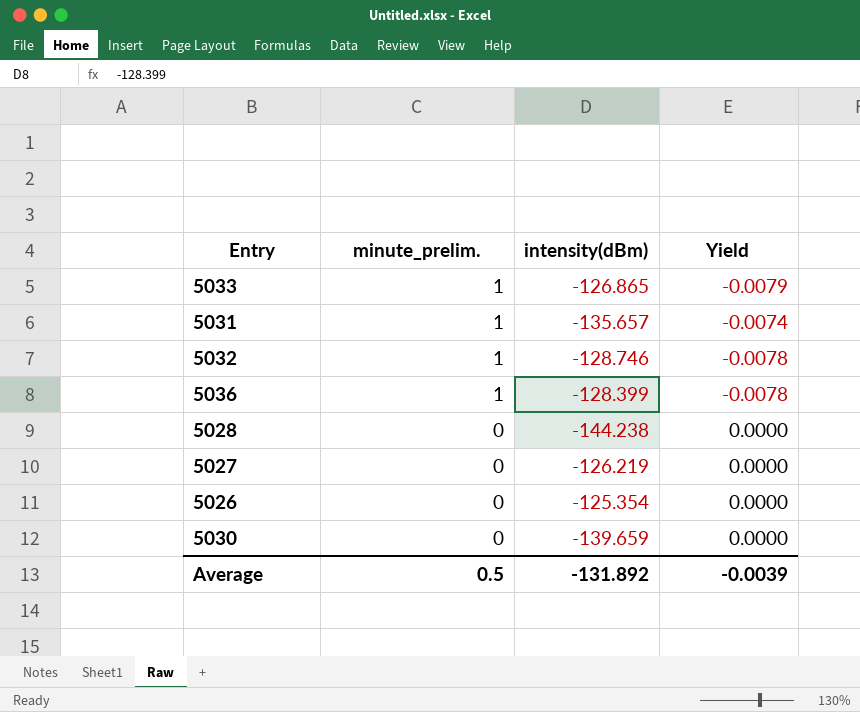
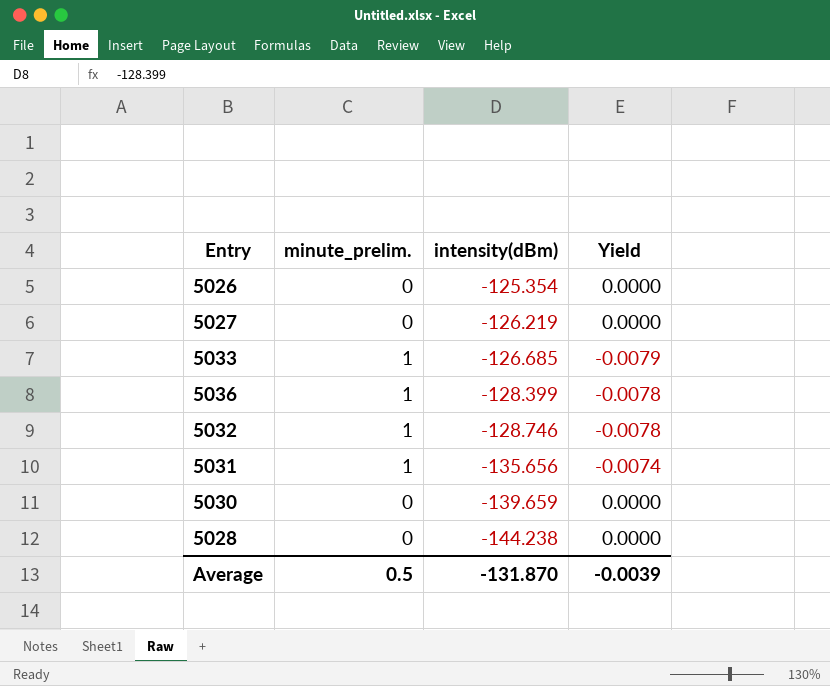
row order: minute_prelim. descending -> intensity(dBm) descending
5033 | intensity(dBm): -126.865 -> -126.685
5031 | intensity(dBm): -135.657 -> -135.656
Average | intensity(dBm): -131.892 -> -131.870

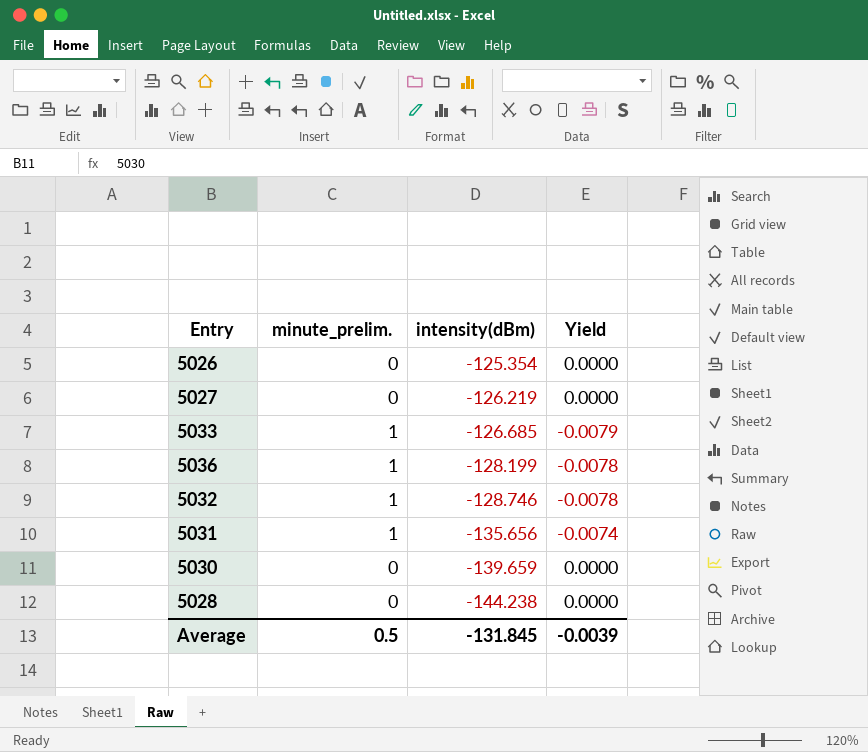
5036 | intensity(dBm): -128.399 -> -128.199
Average | intensity(dBm): -131.870 -> -131.845

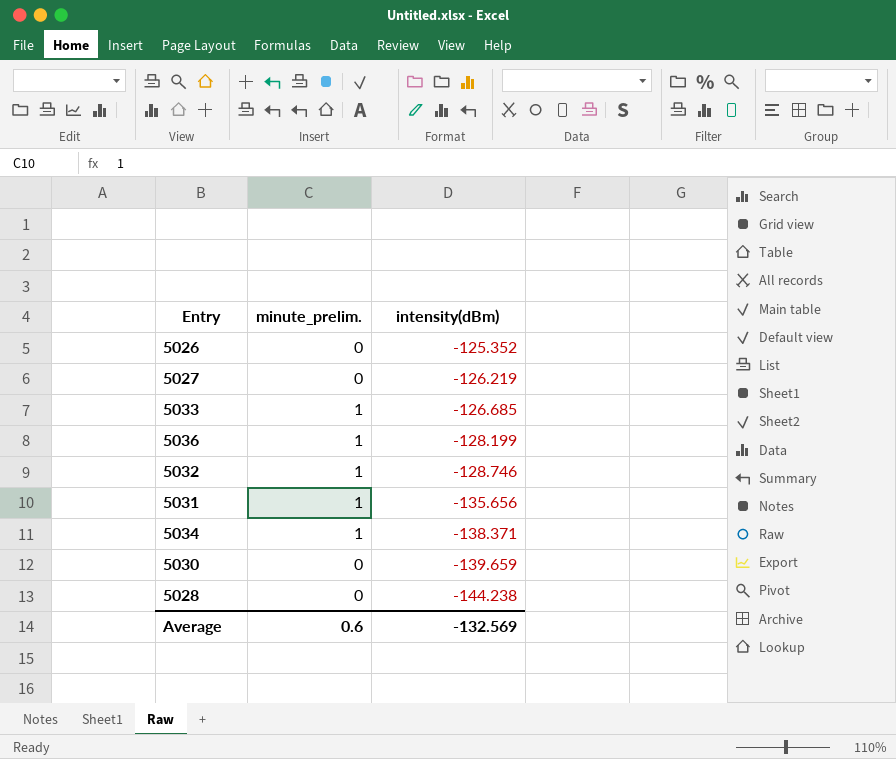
column Yield | formula: [minute_prelim.] / [intensity(dBm)] -> none
5026 | intensity(dBm): -125.354 -> -125.352
row 5034: none -> 1 | -138.371
Average | minute_prelim.: 0.5 -> 0.6
Average | intensity(dBm): -131.845 -> -132.569

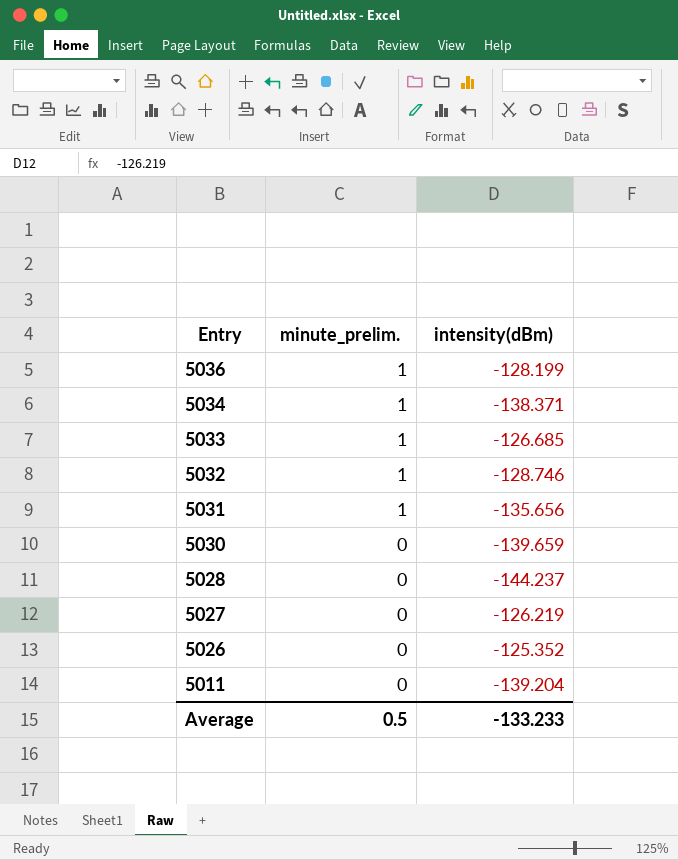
row order: intensity(dBm) descending -> Entry descending
5028 | intensity(dBm): -144.238 -> -144.237
row 5011: none -> 0 | -139.204
Average | minute_prelim.: 0.6 -> 0.5
Average | intensity(dBm): -132.569 -> -133.233

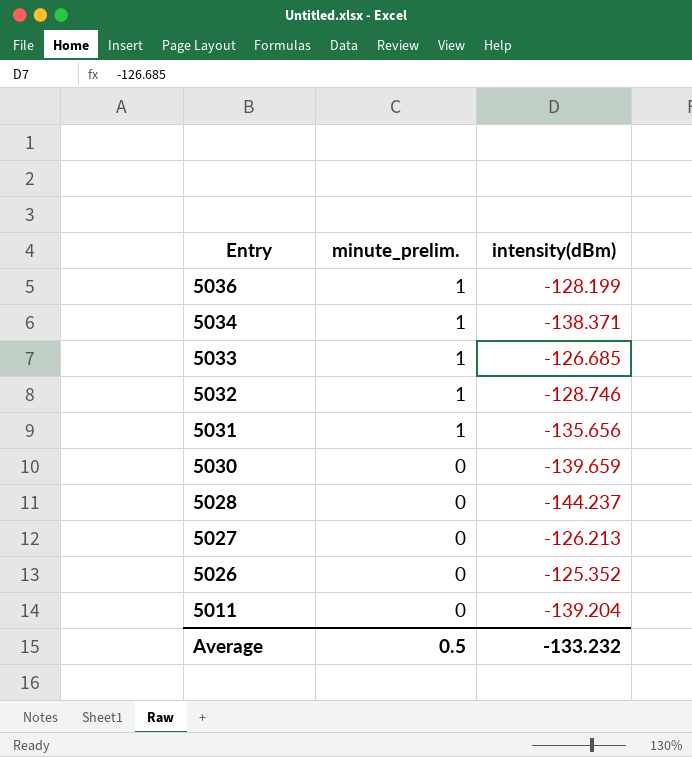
5027 | intensity(dBm): -126.219 -> -126.213
Average | intensity(dBm): -133.233 -> -133.232

